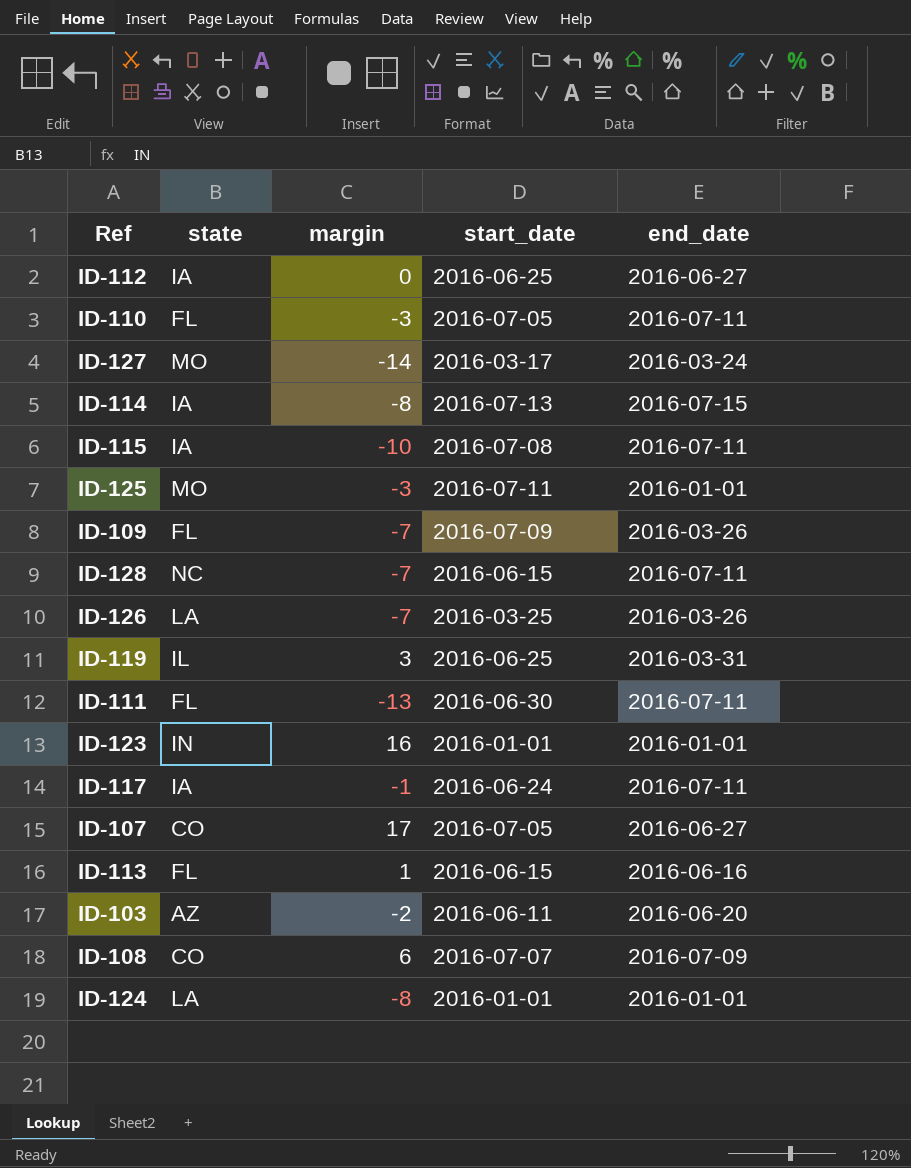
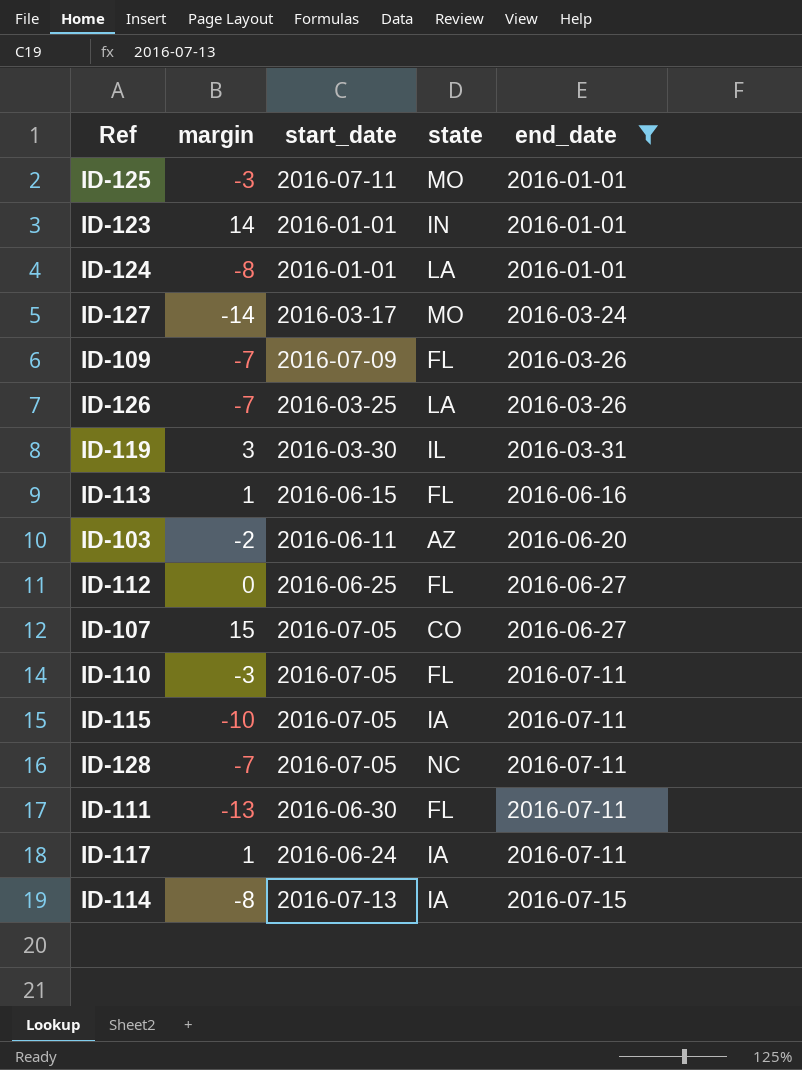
filter: none -> end_date != 2016-07-09
row order: none -> end_date ascending
column state | position: 2 -> 4
ID-123 | margin: 16 -> 14
ID-119 | start_date: 2016-06-25 -> 2016-03-30
ID-112 | state: IA -> FL
ID-107 | margin: 17 -> 15
ID-115 | start_date: 2016-07-08 -> 2016-07-05
ID-128 | start_date: 2016-06-15 -> 2016-07-05
ID-117 | margin: -1 -> 1

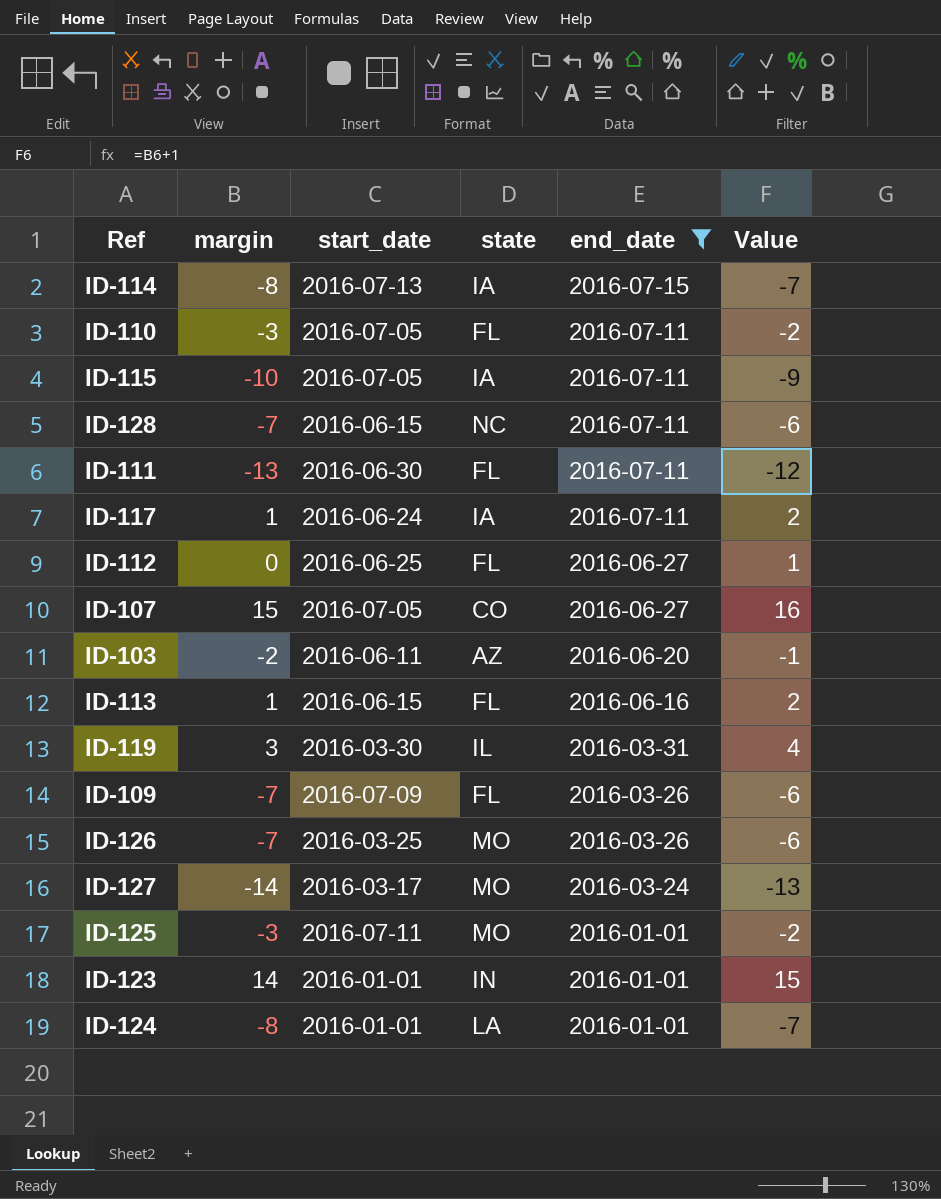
row order: end_date ascending -> end_date descending
column Value | formula: none -> [margin] + 1
ID-128 | start_date: 2016-07-05 -> 2016-06-15
ID-126 | state: LA -> MO

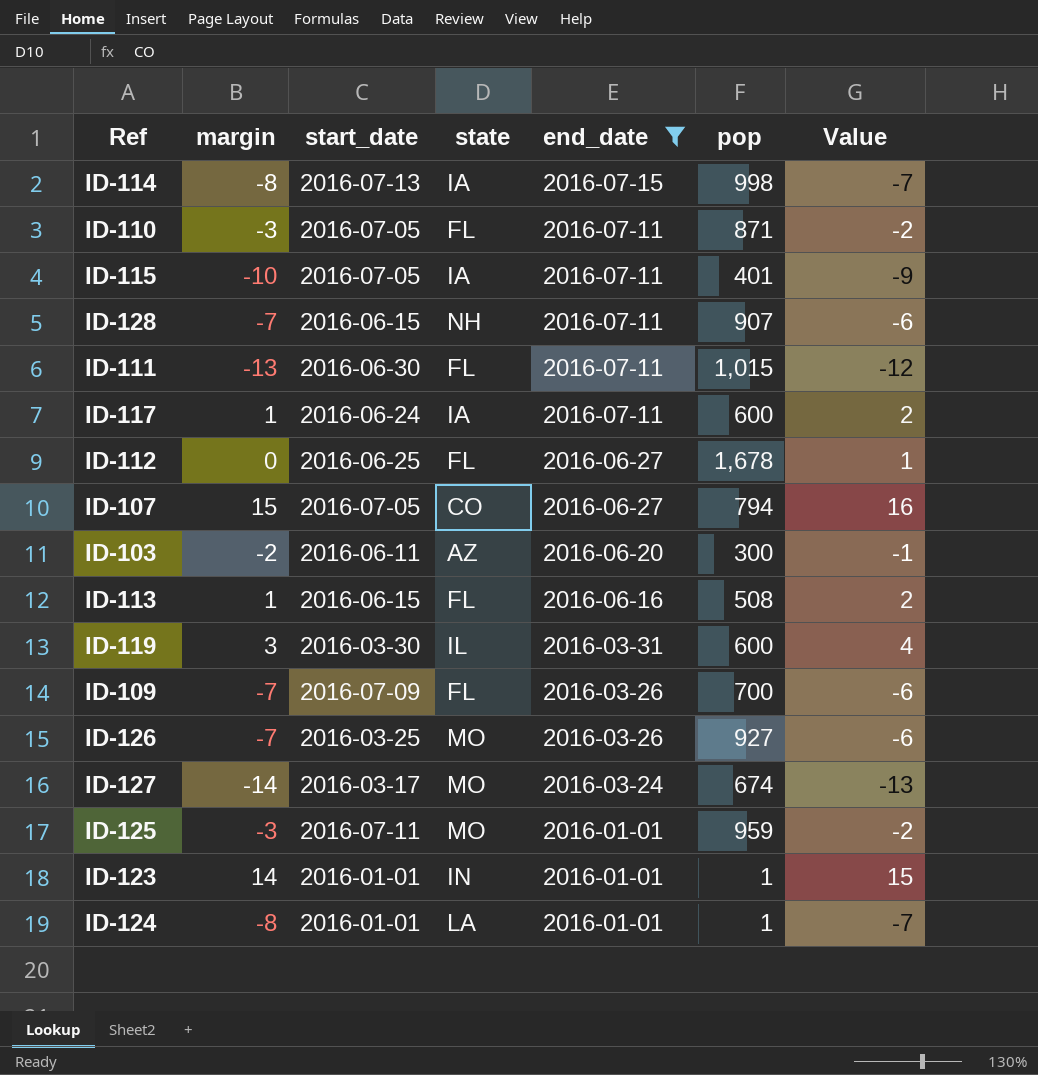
column pop | position: none -> 6
ID-128 | state: NC -> NH

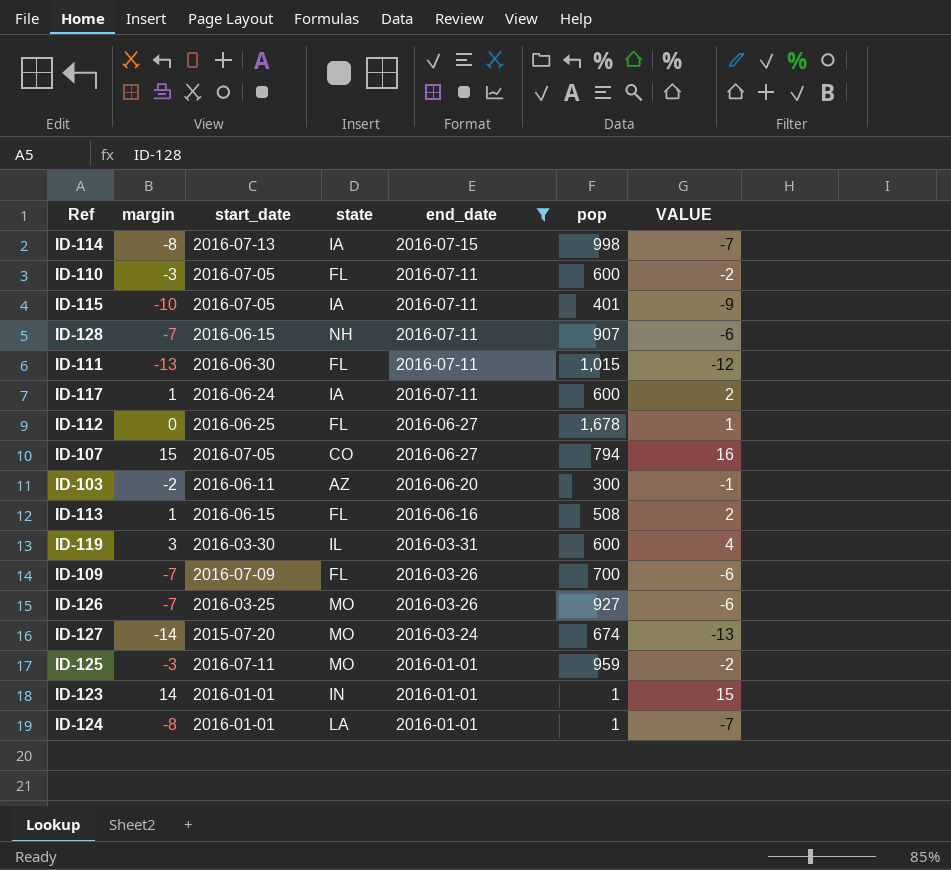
column name: Value -> VALUE
ID-110 | pop: 871 -> 600
ID-127 | start_date: 2016-03-17 -> 2015-07-20

